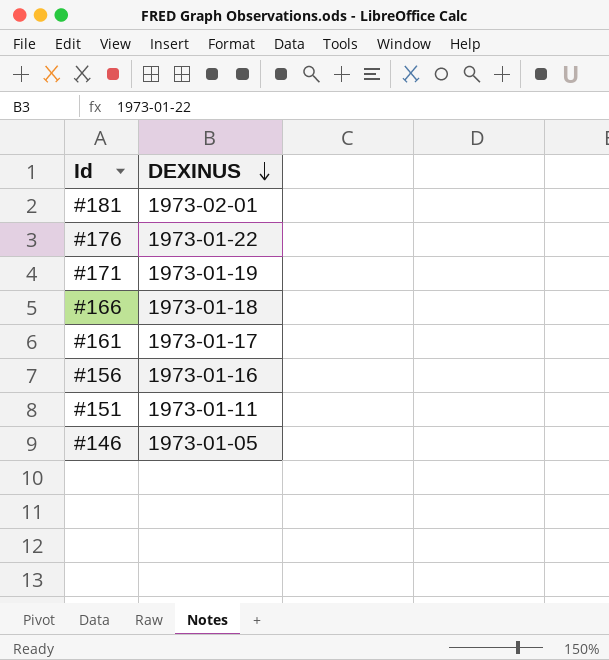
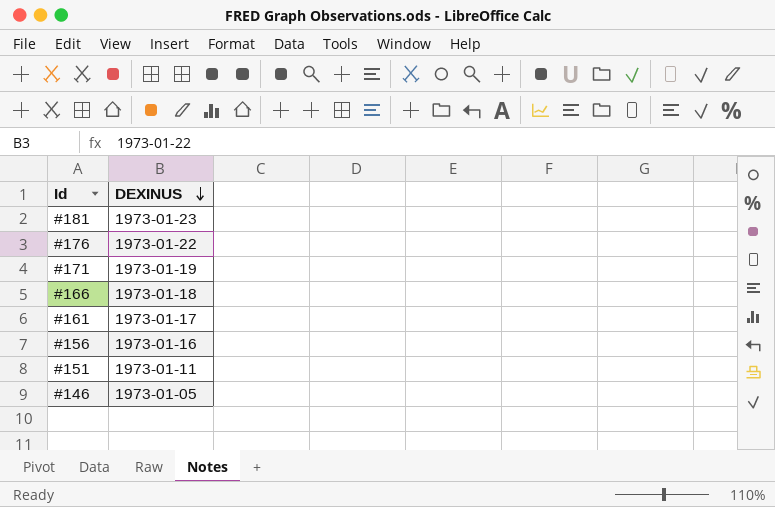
#181 | DEXINUS: 1973-02-01 -> 1973-01-23

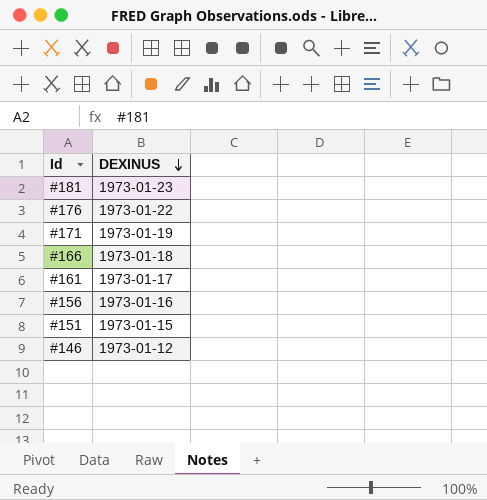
#151 | DEXINUS: 1973-01-11 -> 1973-01-15
#146 | DEXINUS: 1973-01-05 -> 1973-01-12

